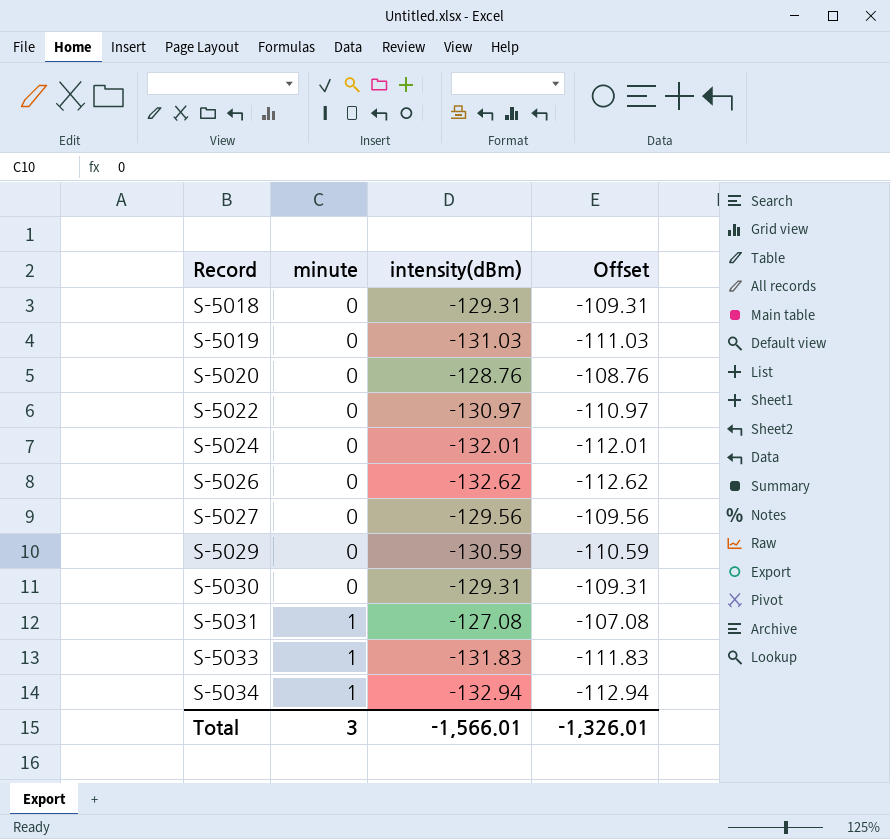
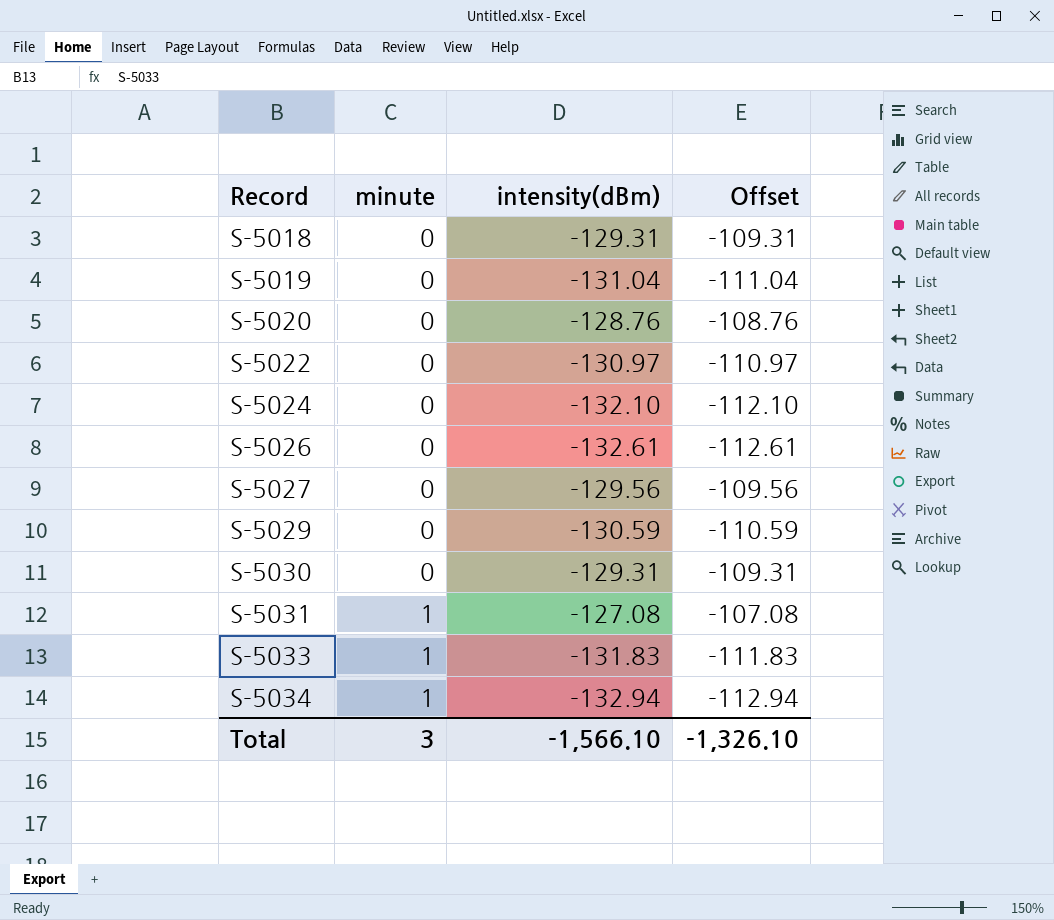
S-5019 | intensity(dBm): -131.03 -> -131.04
S-5019 | Offset: -111.03 -> -111.04
S-5024 | intensity(dBm): -132.01 -> -132.10
S-5024 | Offset: -112.01 -> -112.10
S-5026 | intensity(dBm): -132.62 -> -132.61
S-5026 | Offset: -112.62 -> -112.61
Total | intensity(dBm): -1,566.01 -> -1,566.10
Total | Offset: -1,326.01 -> -1,326.10

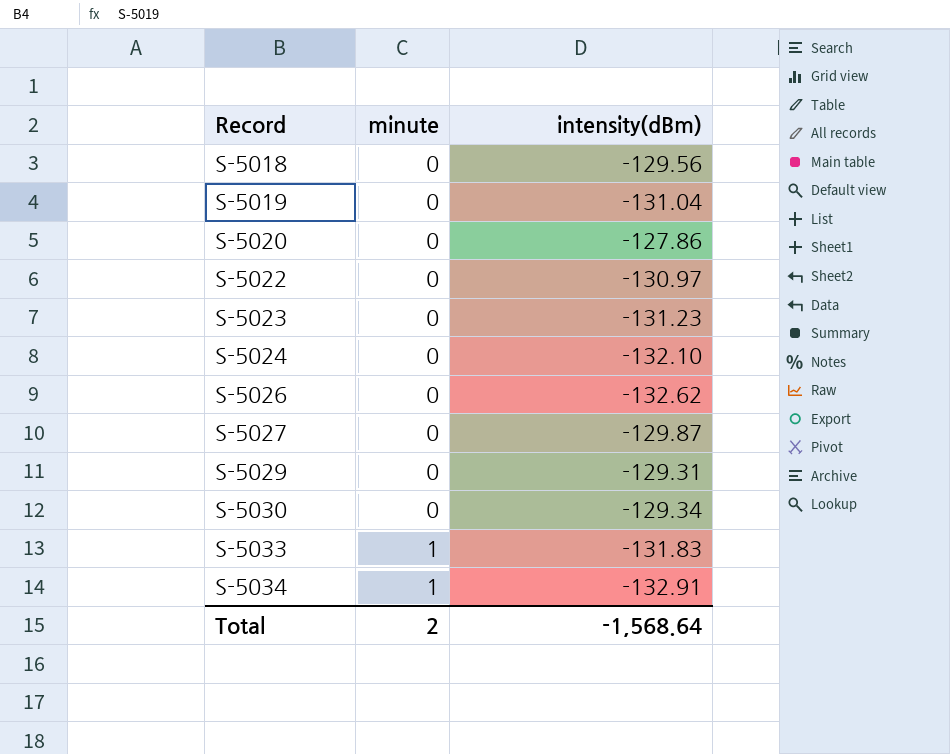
column Offset | formula: [intensity(dBm)] + 20 -> none
row S-5031: 1 | -127.08 | -107.08 -> none
S-5018 | intensity(dBm): -129.31 -> -129.56
S-5020 | intensity(dBm): -128.76 -> -127.86
row S-5023: none -> 0 | -131.23
S-5026 | intensity(dBm): -132.61 -> -132.62
S-5027 | intensity(dBm): -129.56 -> -129.87
S-5029 | intensity(dBm): -130.59 -> -129.31
S-5030 | intensity(dBm): -129.31 -> -129.34
S-5034 | intensity(dBm): -132.94 -> -132.91
Total | minute: 3 -> 2
Total | intensity(dBm): -1,566.10 -> -1,568.64

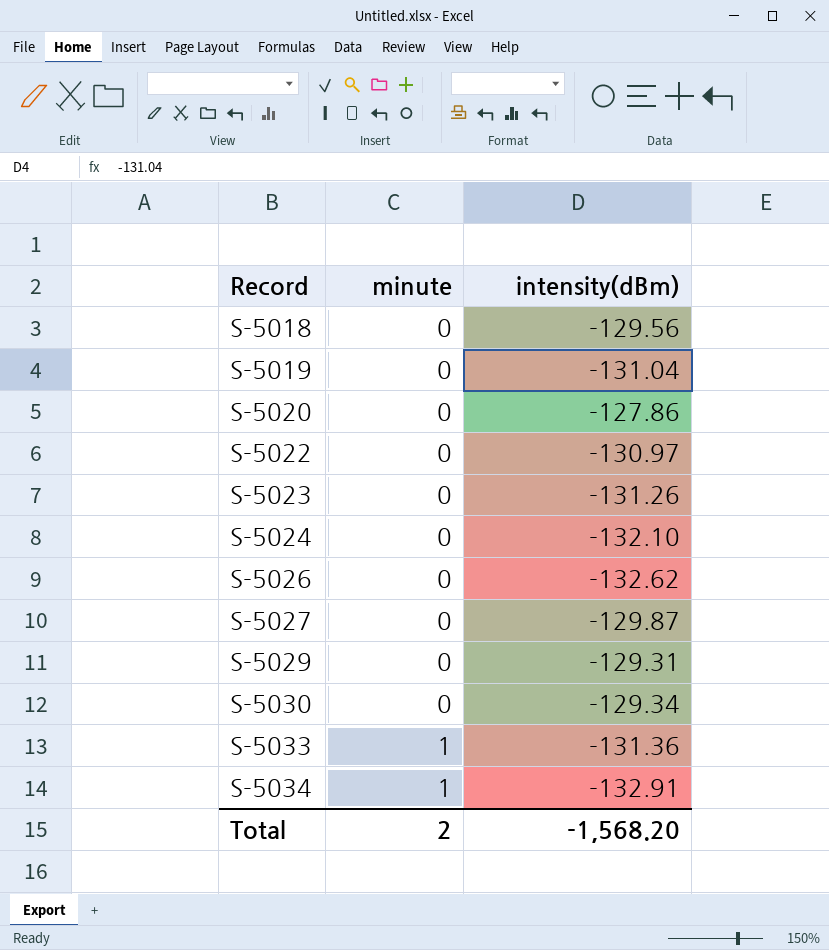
S-5023 | intensity(dBm): -131.23 -> -131.26
S-5033 | intensity(dBm): -131.83 -> -131.36
Total | intensity(dBm): -1,568.64 -> -1,568.20

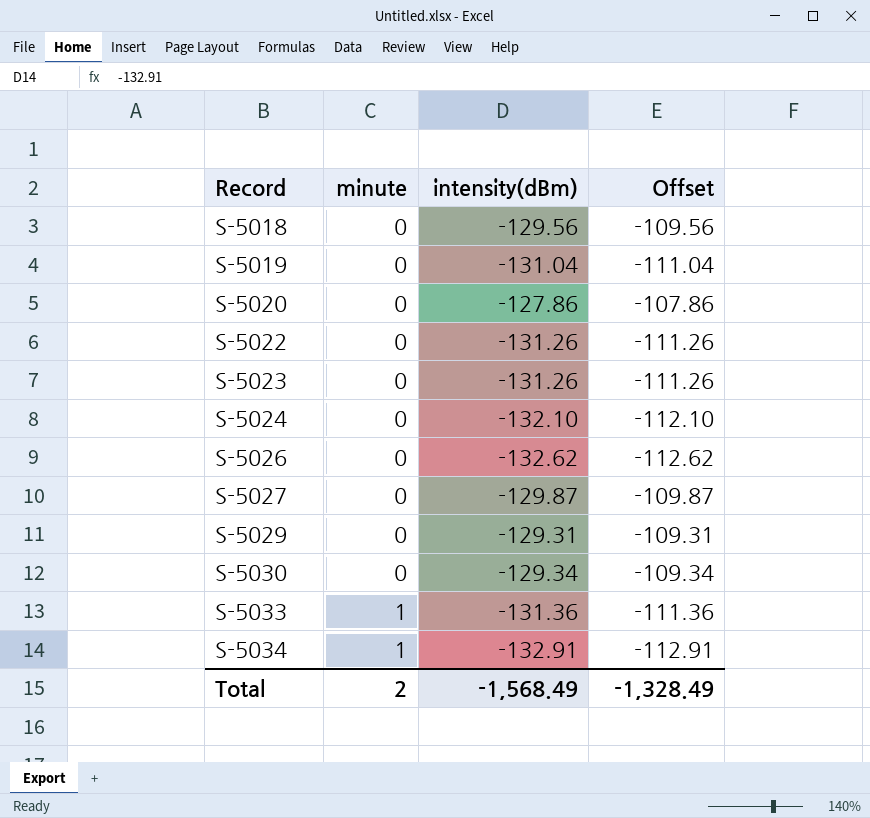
column Offset | formula: none -> [intensity(dBm)] + 20
S-5022 | intensity(dBm): -130.97 -> -131.26
Total | intensity(dBm): -1,568.20 -> -1,568.49

